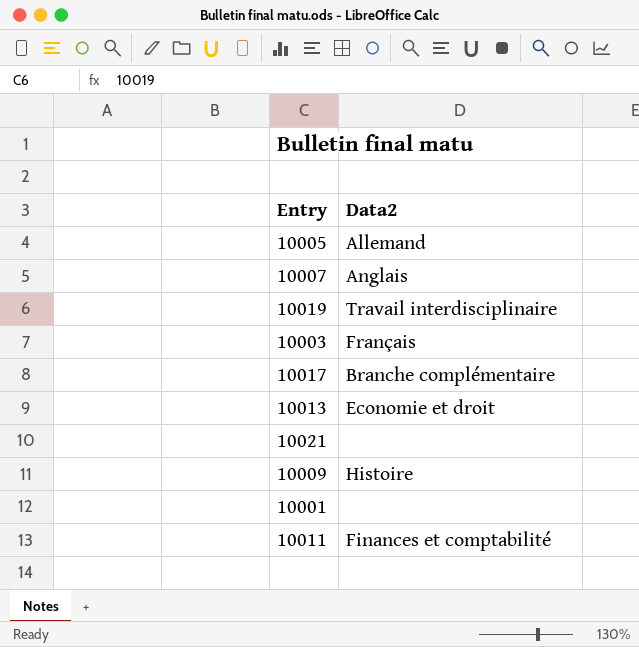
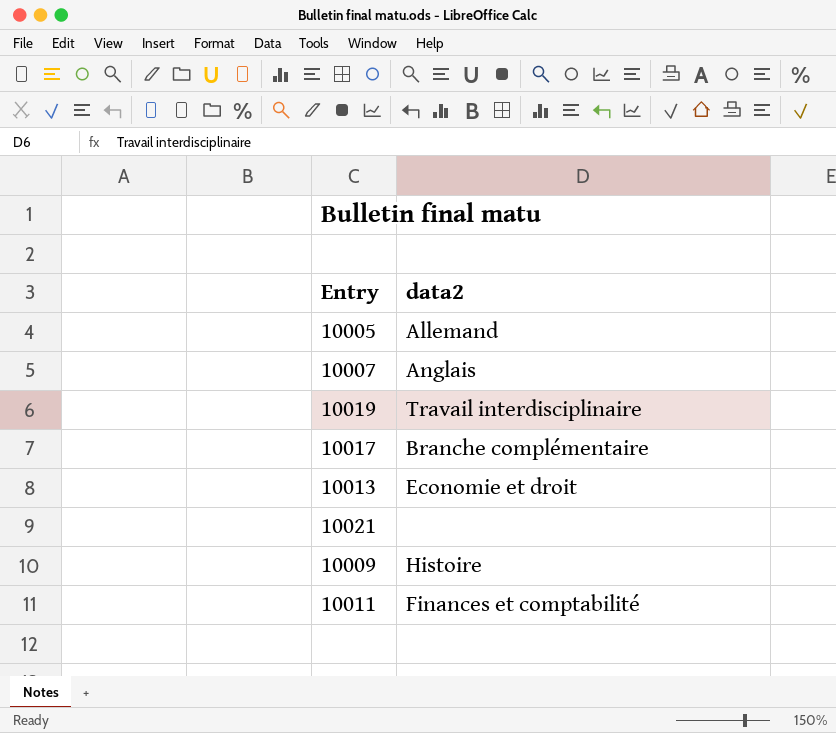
column name: Data2 -> data2
row 10003: Français -> none
row 10001: none -> none

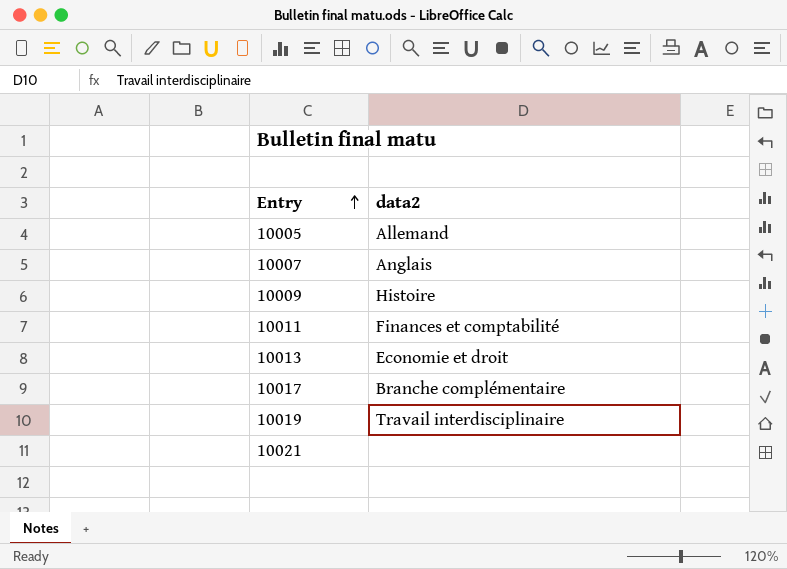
row order: none -> Entry ascending

